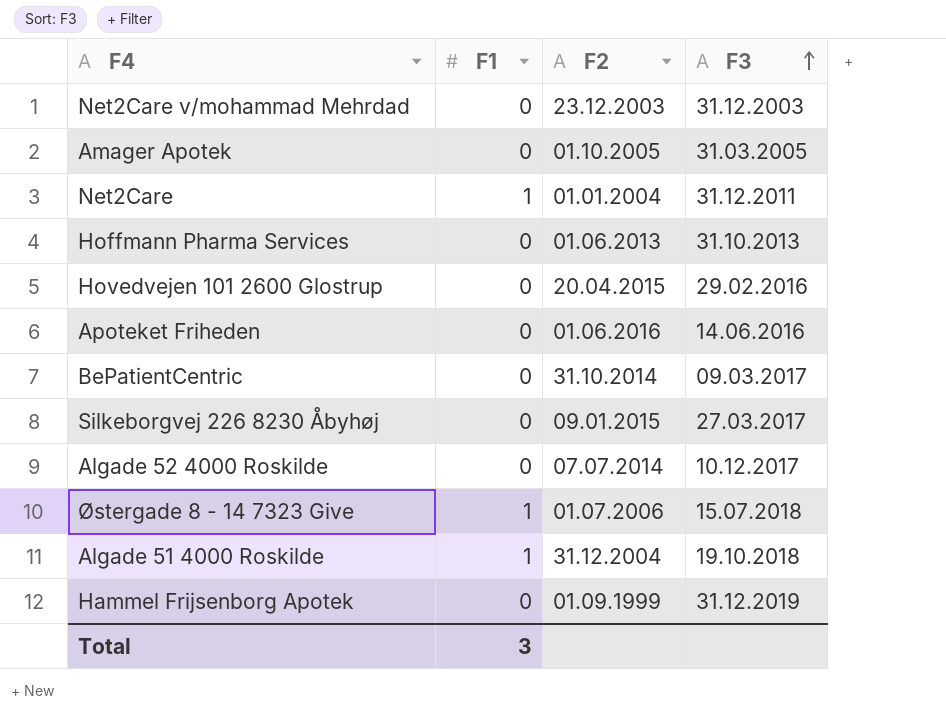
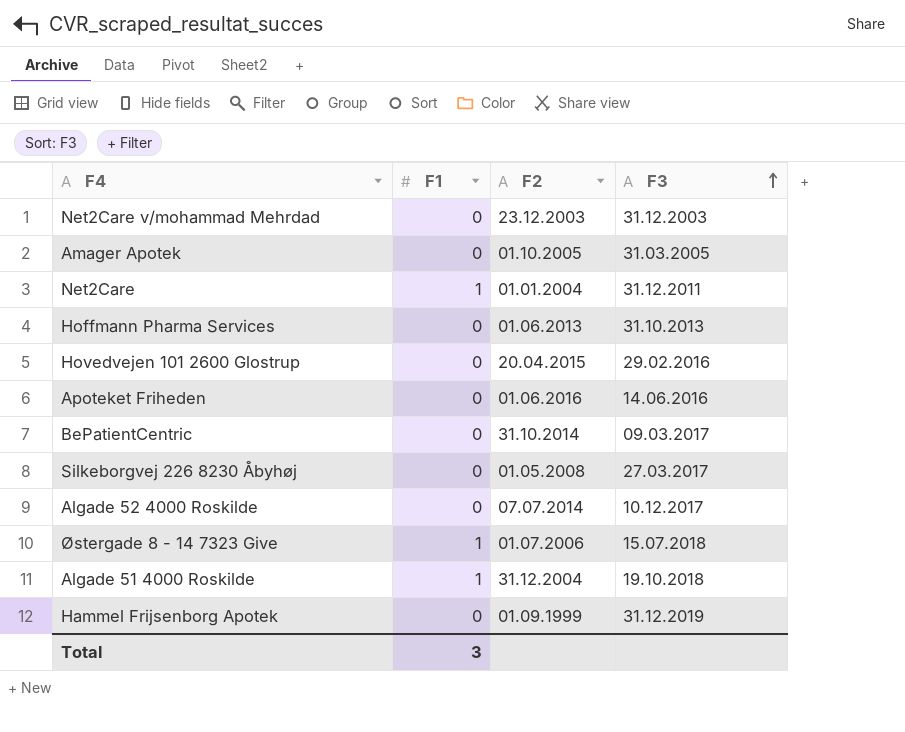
Silkeborgvej 226 8230 Åbyhøj | F2: 09.01.2015 -> 01.05.2008

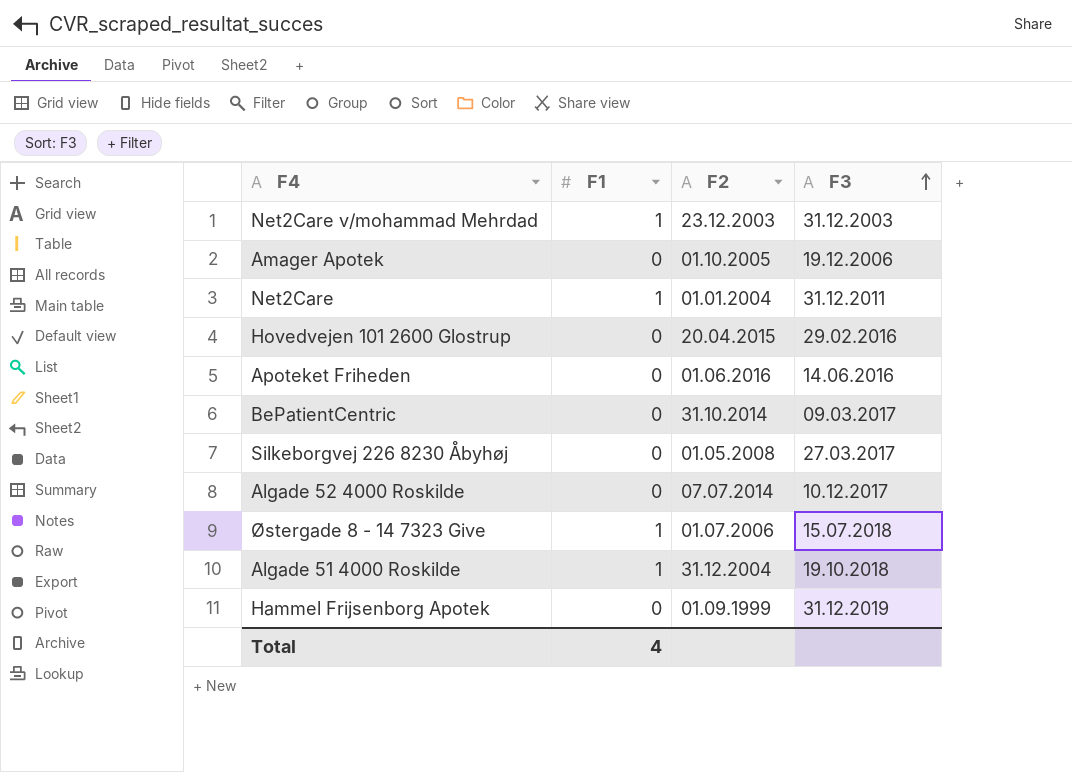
row Hoffmann Pharma Services: 0 | 01.06.2013 | 31.10.2013 -> none
Net2Care v/mohammad Mehrdad | F1: 0 -> 1
Amager Apotek | F3: 31.03.2005 -> 19.12.2006
Total | F1: 3 -> 4

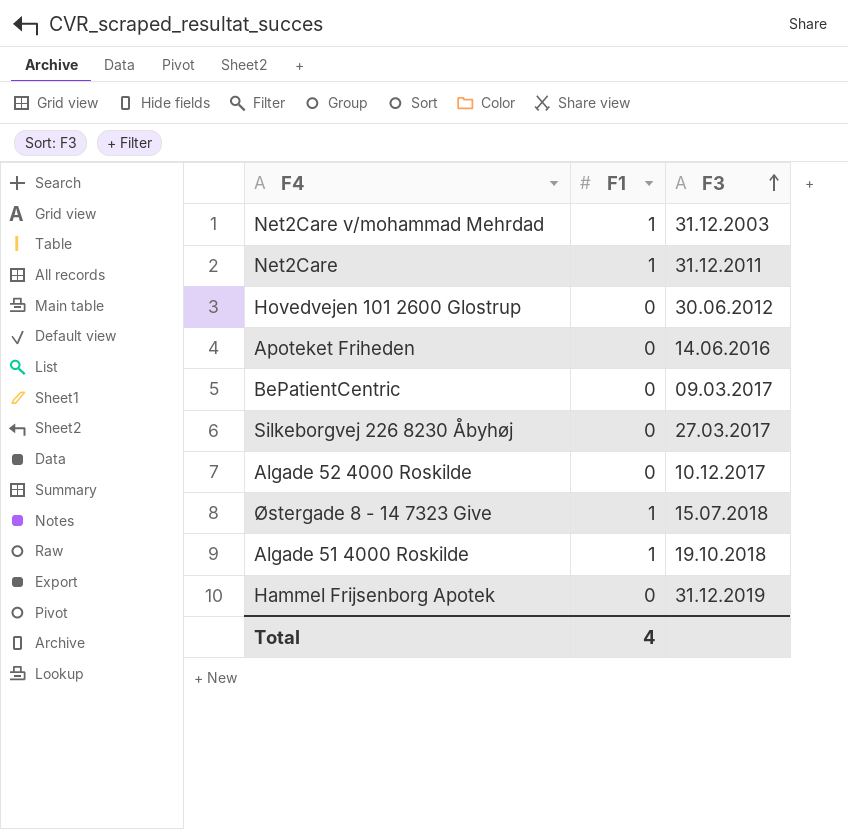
column F2 | position: 3 -> none
row Amager Apotek: 0 | 01.10.2005 | 19.12.2006 -> none
Hovedvejen 101 2600 Glostrup | F3: 29.02.2016 -> 30.06.2012

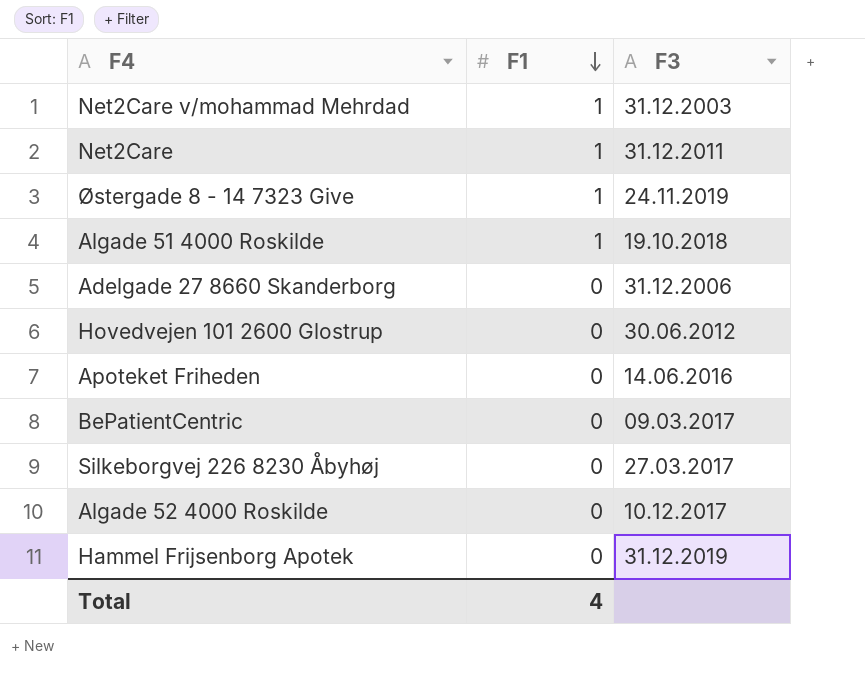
row order: F3 ascending -> F1 descending
Østergade 8 - 14 7323 Give | F3: 15.07.2018 -> 24.11.2019
row Adelgade 27 8660 Skanderborg: none -> 0 | 31.12.2006

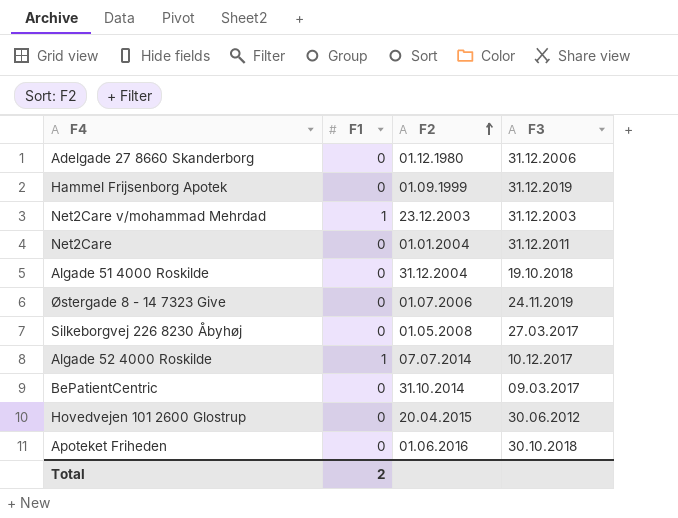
row order: F1 descending -> F2 ascending
column F2 | position: none -> 3
Net2Care | F1: 1 -> 0
Algade 51 4000 Roskilde | F1: 1 -> 0
Østergade 8 - 14 7323 Give | F1: 1 -> 0
Algade 52 4000 Roskilde | F1: 0 -> 1
Apoteket Friheden | F3: 14.06.2016 -> 30.10.2018
Total | F1: 4 -> 2

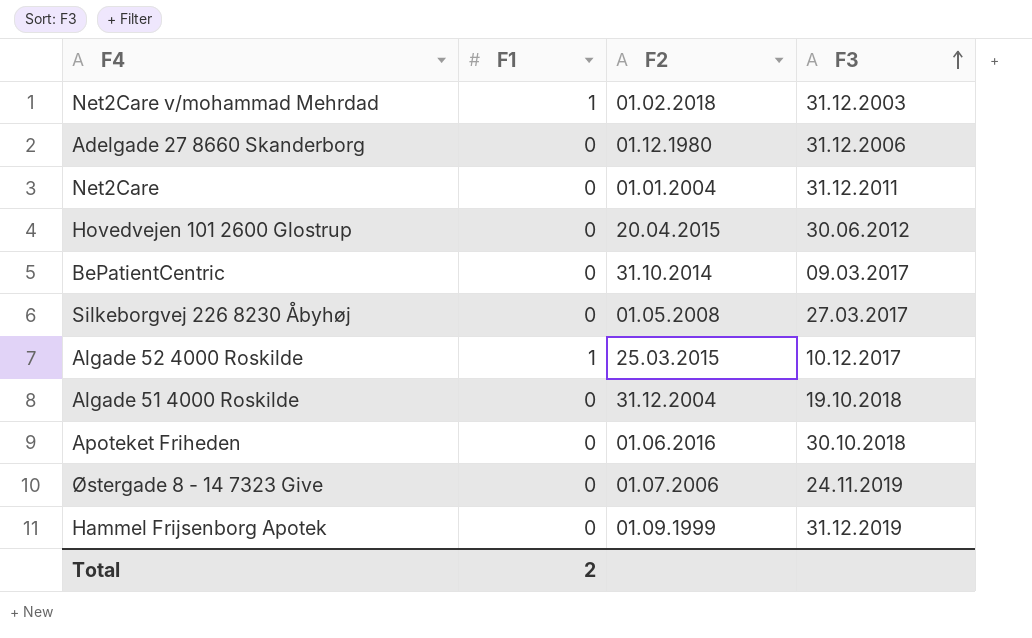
row order: F2 ascending -> F3 ascending
Net2Care v/mohammad Mehrdad | F2: 23.12.2003 -> 01.02.2018
Algade 52 4000 Roskilde | F2: 07.07.2014 -> 25.03.2015

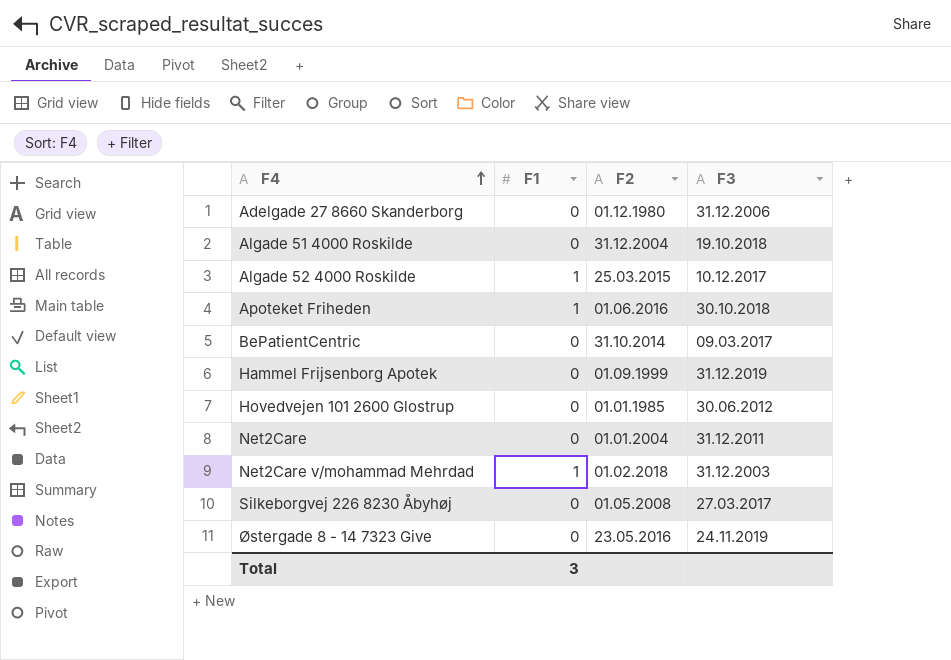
row order: F3 ascending -> F4 ascending
Apoteket Friheden | F1: 0 -> 1
Hovedvejen 101 2600 Glostrup | F2: 20.04.2015 -> 01.01.1985
Østergade 8 - 14 7323 Give | F2: 01.07.2006 -> 23.05.2016
Total | F1: 2 -> 3

